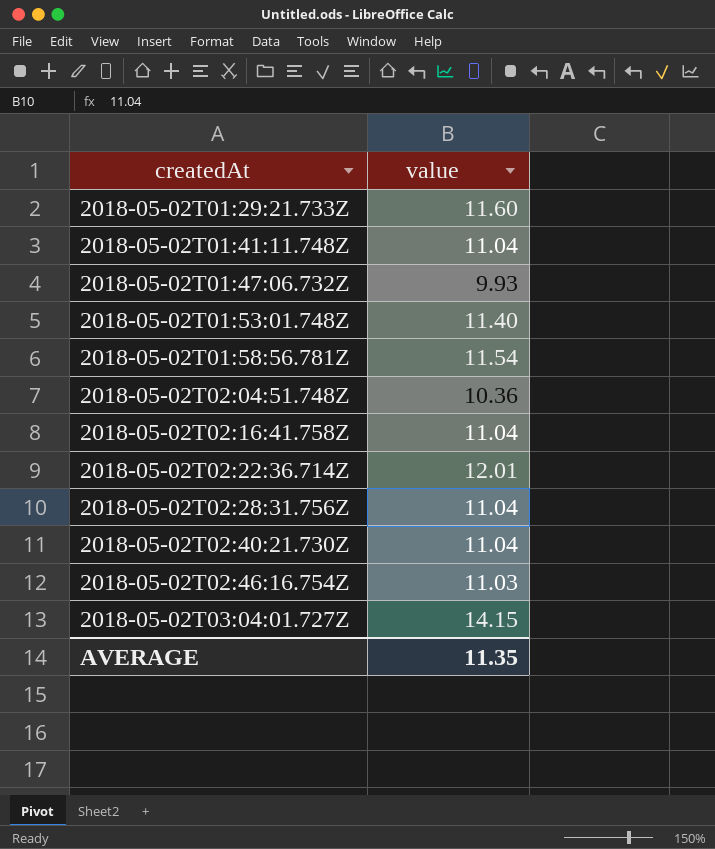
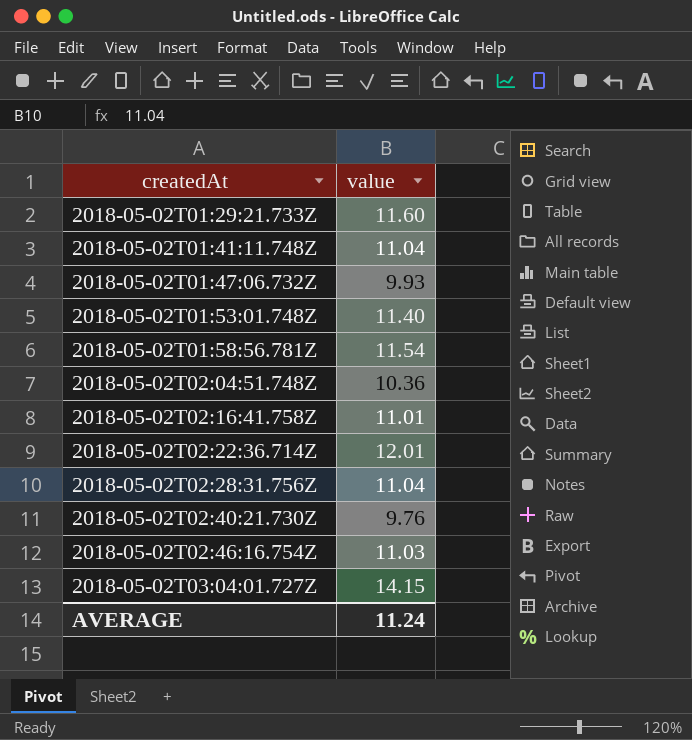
2018-05-02T02:16:41.758Z | value: 11.04 -> 11.01
2018-05-02T02:40:21.730Z | value: 11.04 -> 9.76
AVERAGE | value: 11.35 -> 11.24

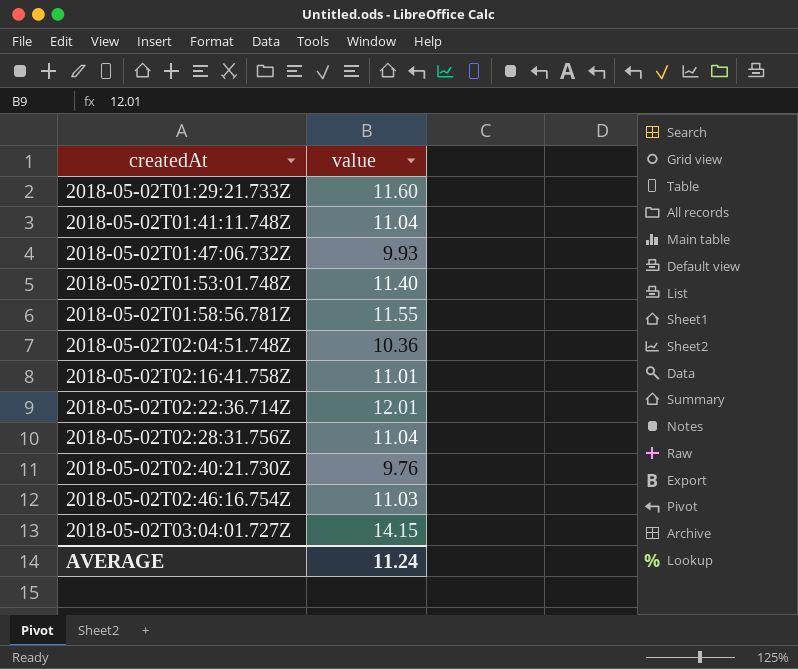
2018-05-02T01:58:56.781Z | value: 11.54 -> 11.55

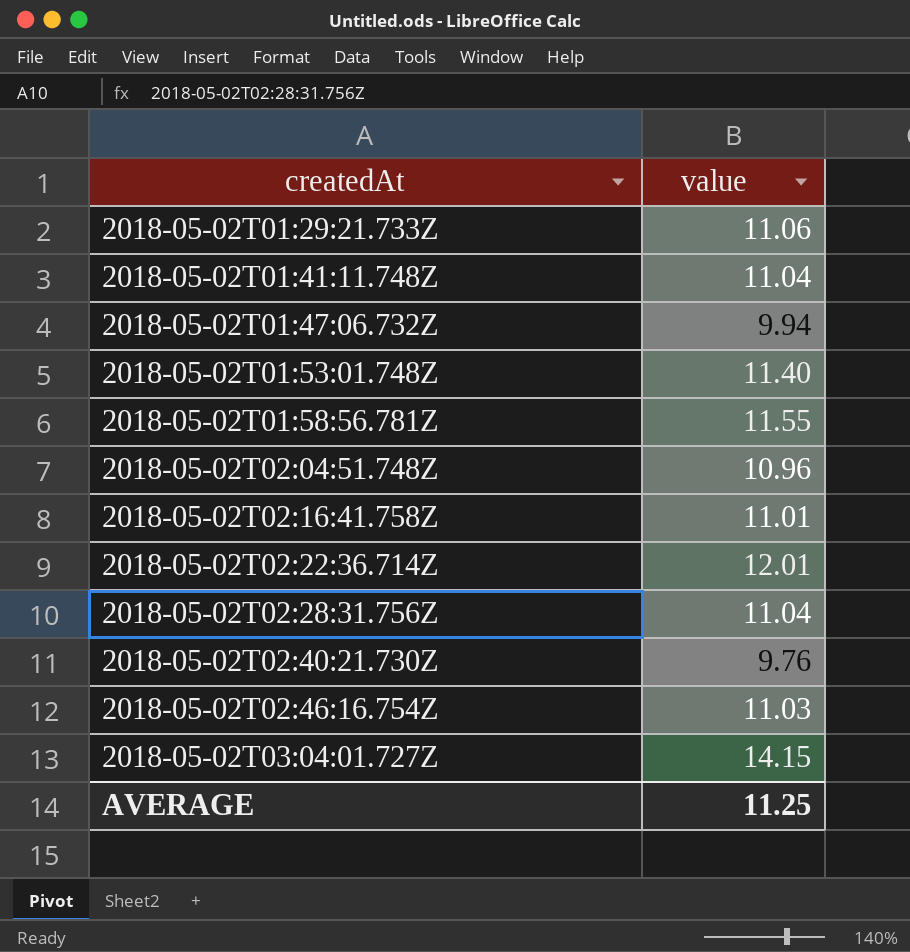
2018-05-02T01:29:21.733Z | value: 11.60 -> 11.06
2018-05-02T01:47:06.732Z | value: 9.93 -> 9.94
2018-05-02T02:04:51.748Z | value: 10.36 -> 10.96
AVERAGE | value: 11.24 -> 11.25

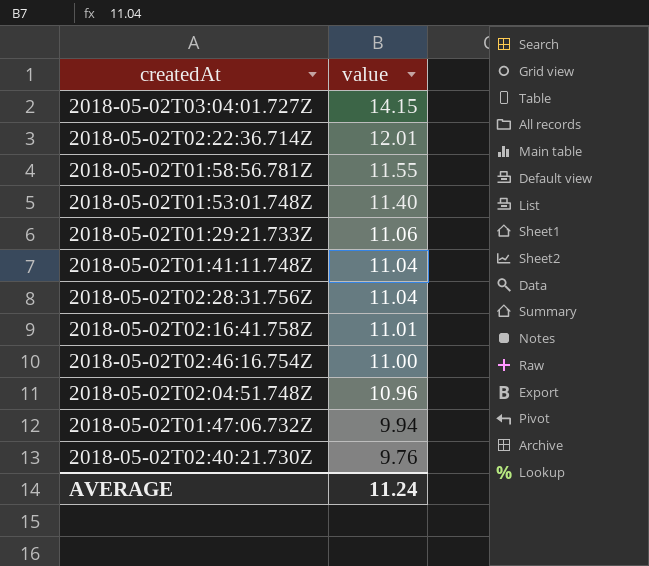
row order: createdAt ascending -> value descending
2018-05-02T02:46:16.754Z | value: 11.03 -> 11.00
AVERAGE | value: 11.25 -> 11.24

